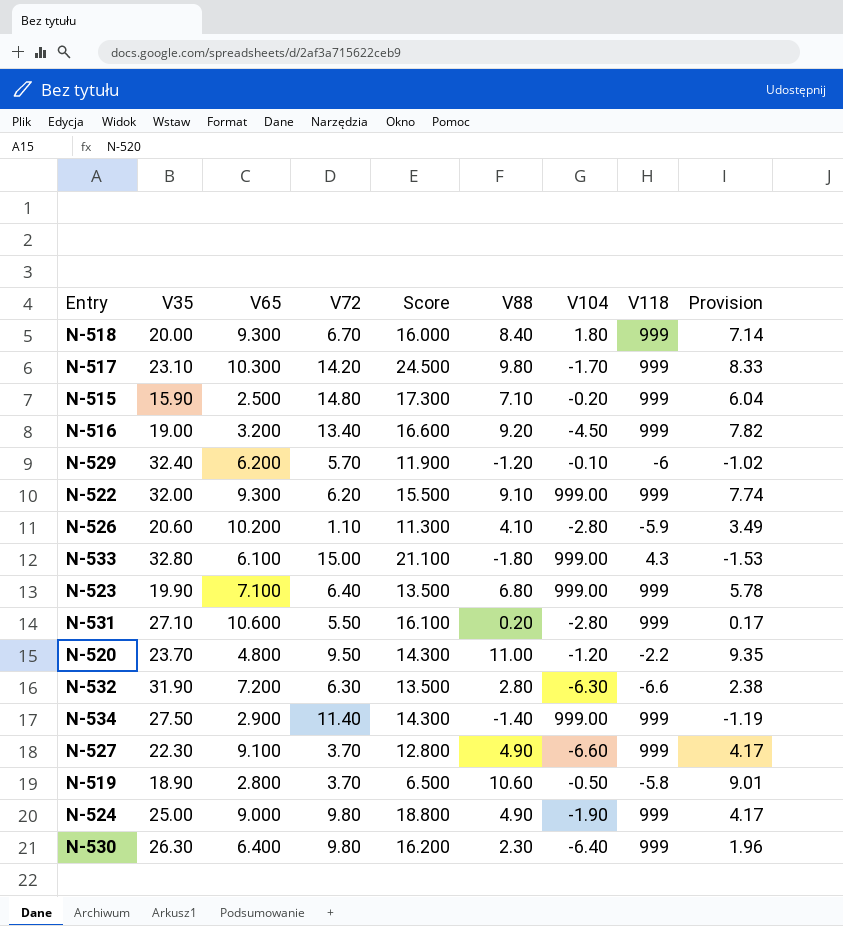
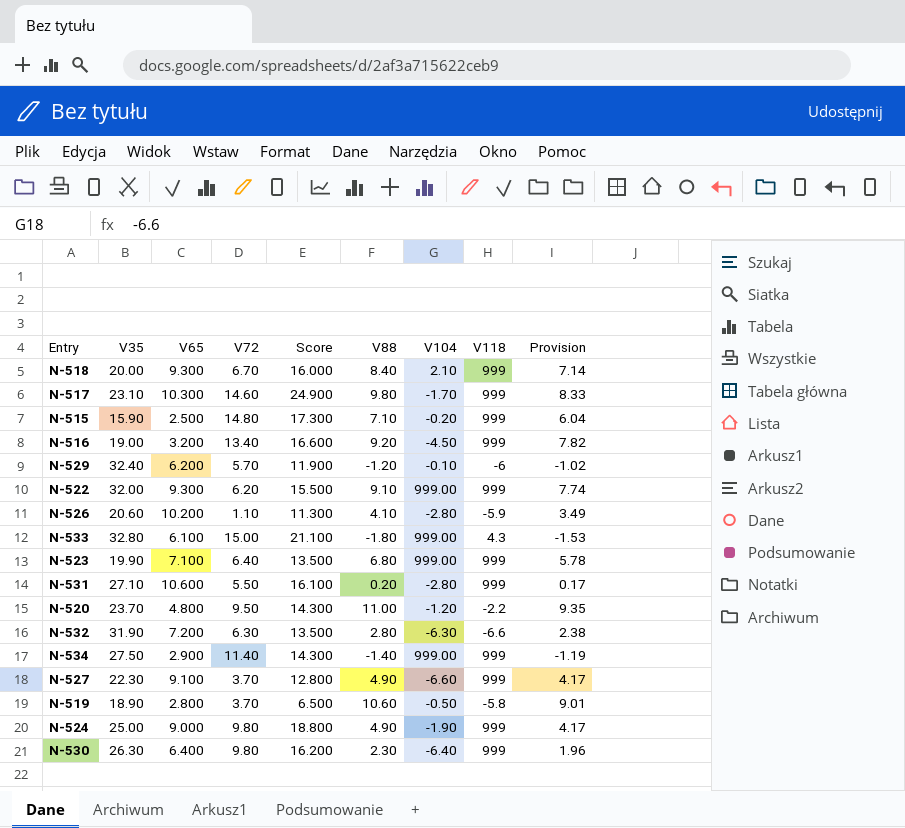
N-518 | V104: 1.80 -> 2.10
N-517 | V72: 14.20 -> 14.60
N-517 | Score: 24.500 -> 24.900

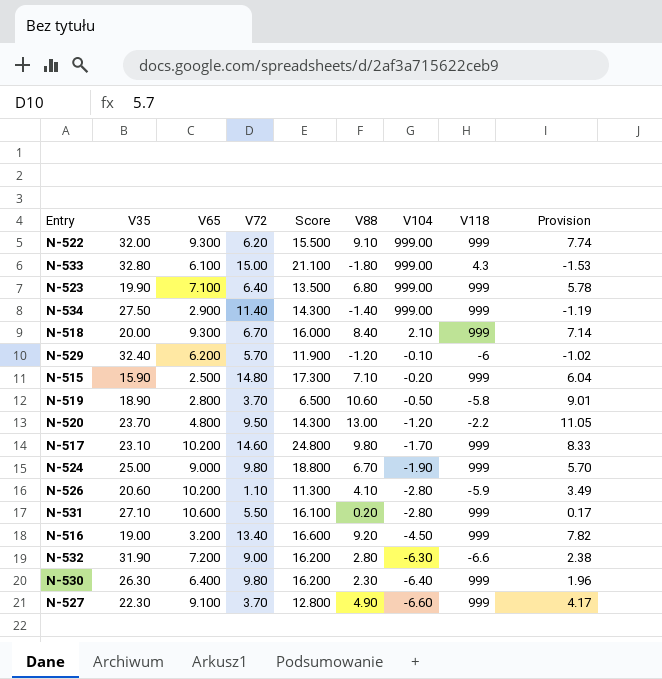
row order: none -> V104 descending
N-520 | V88: 11.00 -> 13.00
N-520 | Provision: 9.35 -> 11.05
N-517 | V65: 10.300 -> 10.200
N-517 | Score: 24.900 -> 24.800
N-524 | V88: 4.90 -> 6.70
N-524 | Provision: 4.17 -> 5.70
N-532 | V72: 6.30 -> 9.00
N-532 | Score: 13.500 -> 16.200

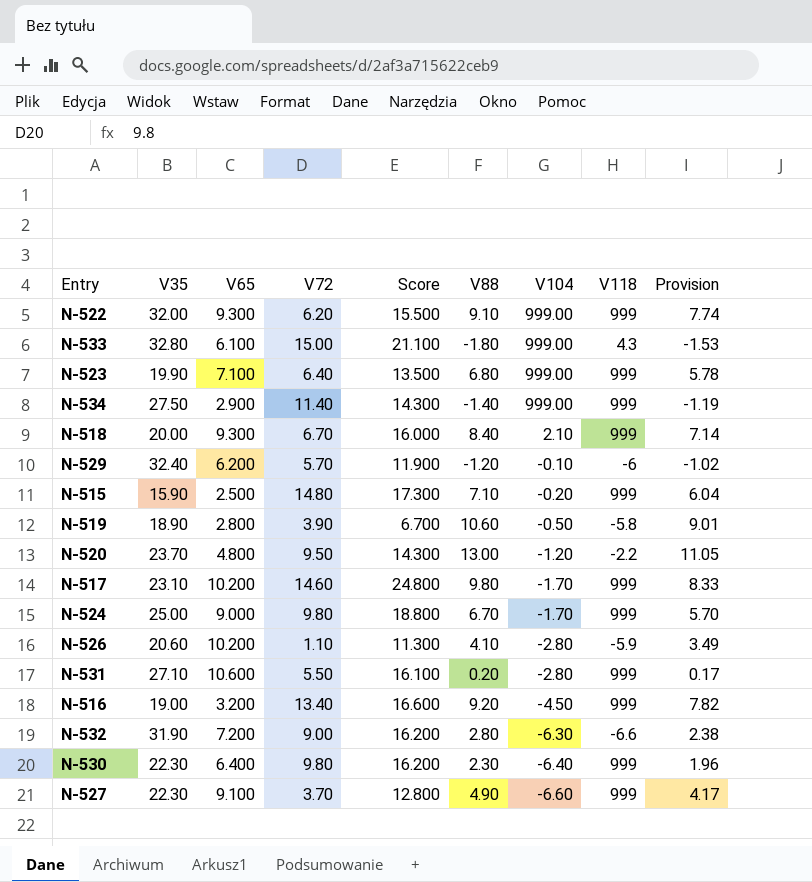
N-519 | V72: 3.70 -> 3.90
N-519 | Score: 6.500 -> 6.700
N-524 | V104: -1.90 -> -1.70
N-530 | V35: 26.30 -> 22.30

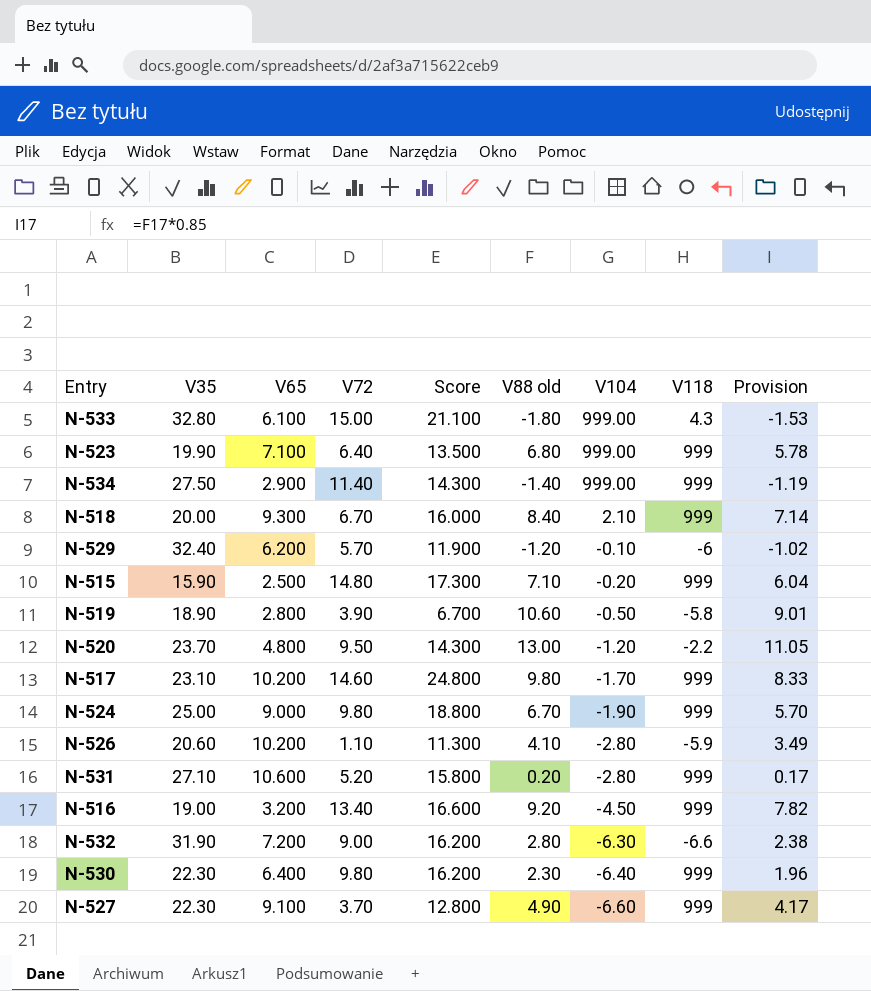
column name: V88 -> V88 old
row N-522: 32.00 | 9.300 | 6.20 | 15.500 | 9.10 | 999.00 | 999 | 7.74 -> none
N-524 | V104: -1.70 -> -1.90
N-531 | V72: 5.50 -> 5.20
N-531 | Score: 16.100 -> 15.800

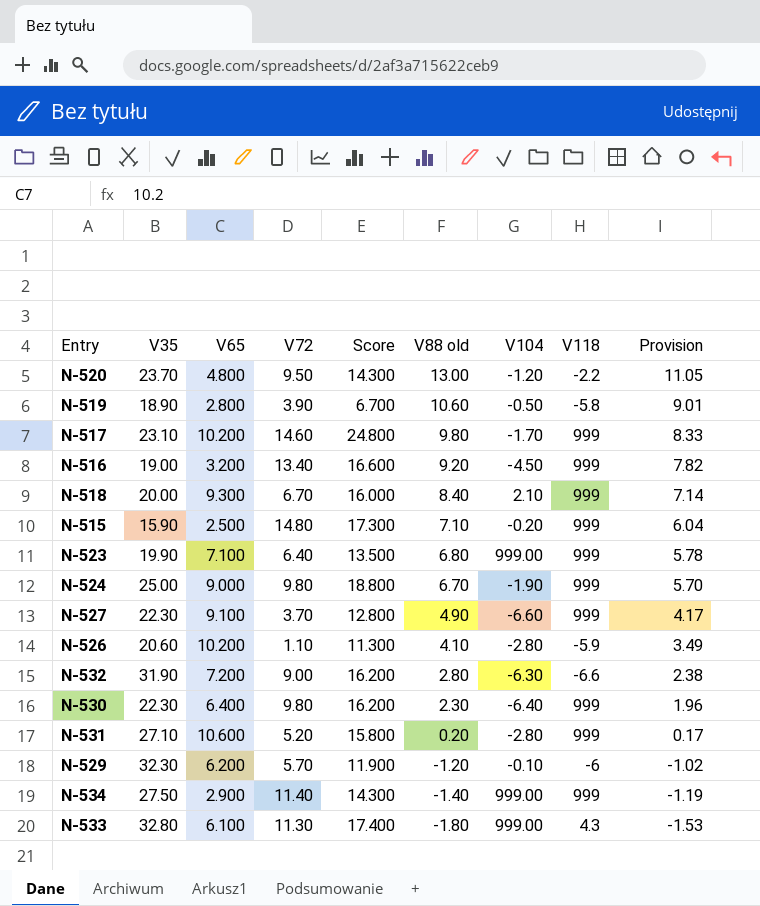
row order: V104 descending -> V88 old descending
N-529 | V35: 32.40 -> 32.30
N-533 | V72: 15.00 -> 11.30
N-533 | Score: 21.100 -> 17.400

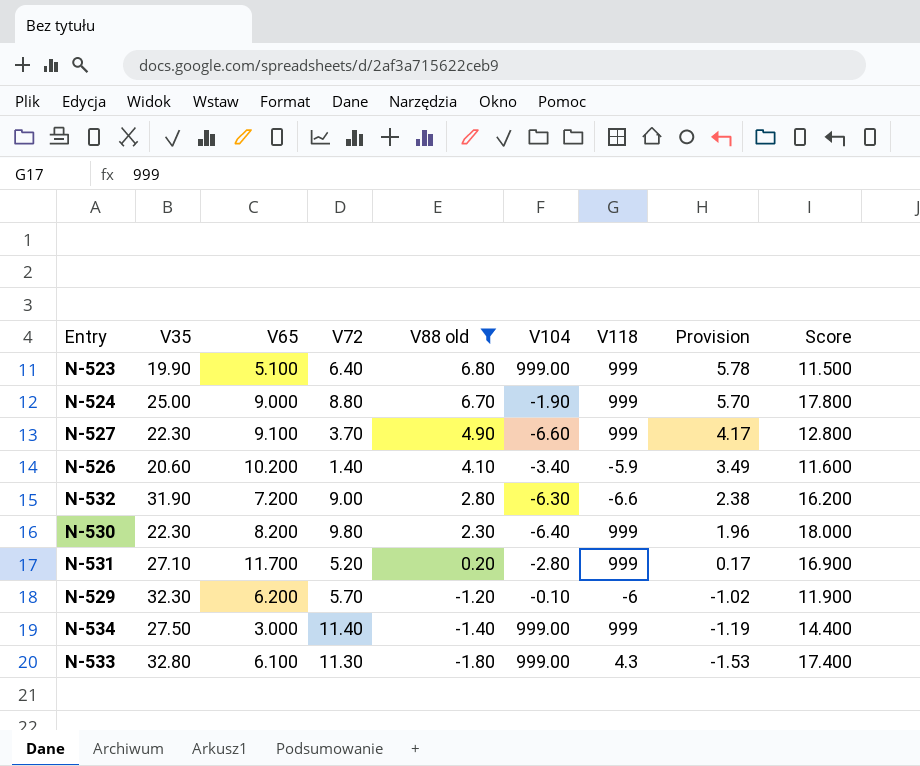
filter: none -> V88 old <= 6.80
column Score | position: 5 -> 9
N-523 | V65: 7.100 -> 5.100
N-523 | Score: 13.500 -> 11.500
N-524 | V72: 9.80 -> 8.80
N-524 | Score: 18.800 -> 17.800
N-526 | V72: 1.10 -> 1.40
N-526 | V104: -2.80 -> -3.40
N-526 | Score: 11.300 -> 11.600
N-530 | V65: 6.400 -> 8.200
N-530 | Score: 16.200 -> 18.000
N-531 | V65: 10.600 -> 11.700
N-531 | Score: 15.800 -> 16.900
N-534 | V65: 2.900 -> 3.000
N-534 | Score: 14.300 -> 14.400

